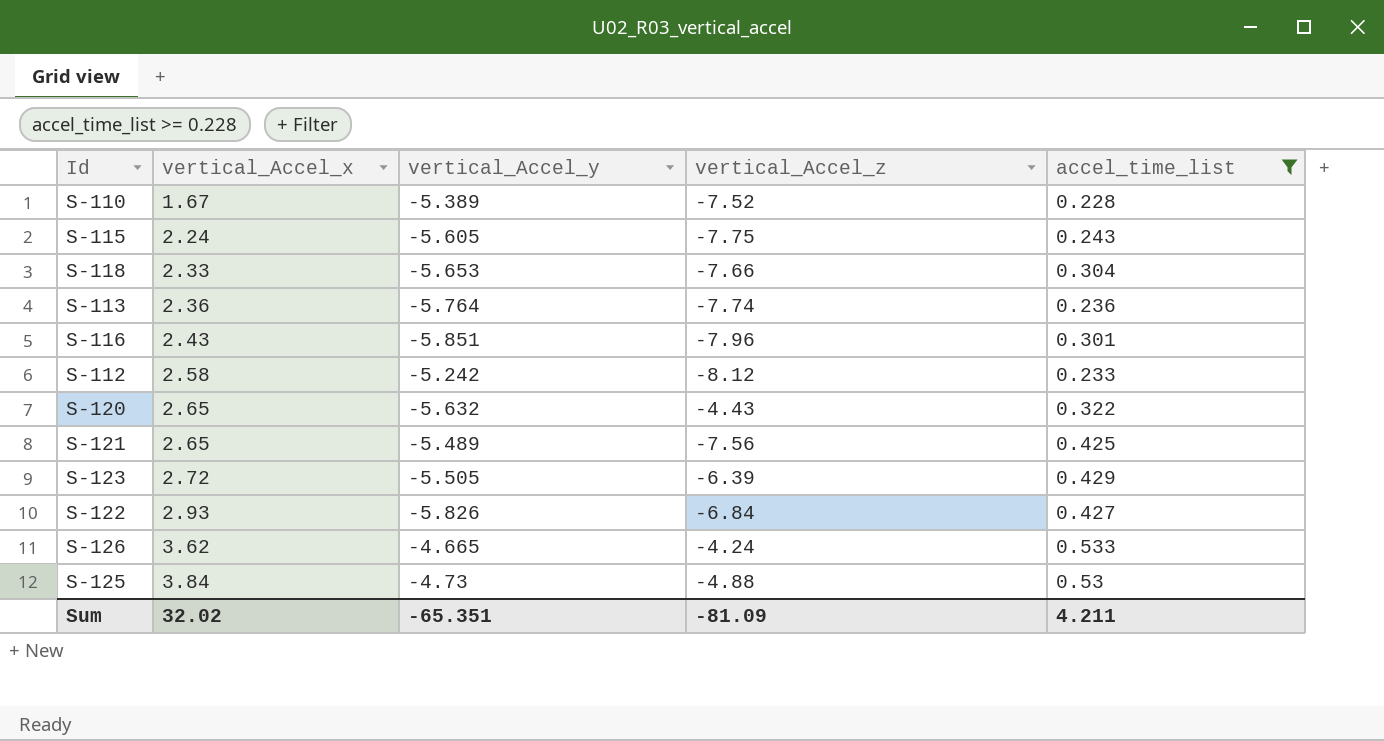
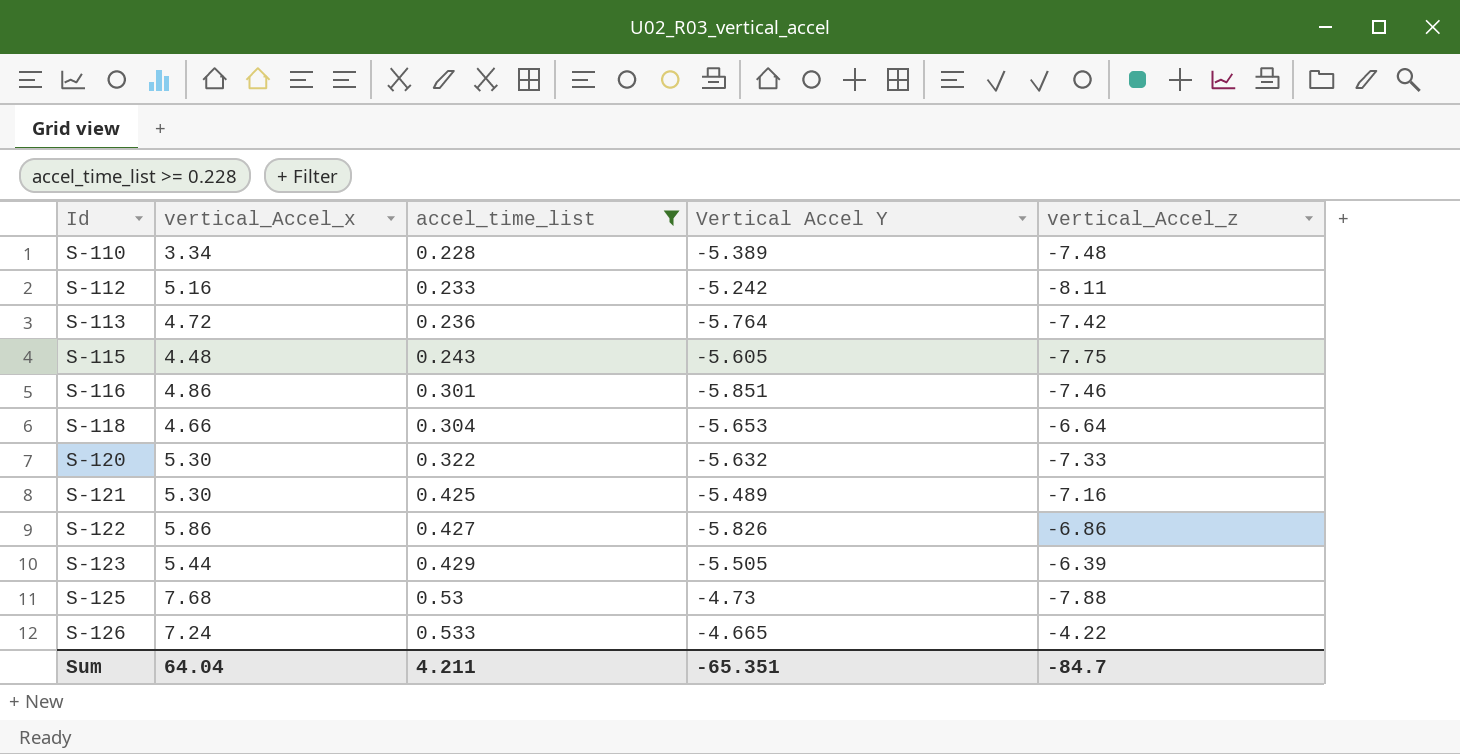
row order: vertical_Accel_x ascending -> Id ascending
column accel_time_list | position: 5 -> 3
column name: vertical_Accel_y -> Vertical Accel Y
S-110 | vertical_Accel_x: 1.67 -> 3.34
S-110 | vertical_Accel_z: -7.52 -> -7.48
S-112 | vertical_Accel_x: 2.58 -> 5.16
S-112 | vertical_Accel_z: -8.12 -> -8.11
S-113 | vertical_Accel_x: 2.36 -> 4.72
S-113 | vertical_Accel_z: -7.74 -> -7.42
S-115 | vertical_Accel_x: 2.24 -> 4.48
S-116 | vertical_Accel_x: 2.43 -> 4.86
S-116 | vertical_Accel_z: -7.96 -> -7.46
S-118 | vertical_Accel_x: 2.33 -> 4.66
S-118 | vertical_Accel_z: -7.66 -> -6.64
S-120 | vertical_Accel_x: 2.65 -> 5.30
S-120 | vertical_Accel_z: -4.43 -> -7.33
S-121 | vertical_Accel_x: 2.65 -> 5.30
S-121 | vertical_Accel_z: -7.56 -> -7.16
S-122 | vertical_Accel_x: 2.93 -> 5.86
S-122 | vertical_Accel_z: -6.84 -> -6.86
S-123 | vertical_Accel_x: 2.72 -> 5.44
S-125 | vertical_Accel_x: 3.84 -> 7.68
S-125 | vertical_Accel_z: -4.88 -> -7.88
S-126 | vertical_Accel_x: 3.62 -> 7.24
S-126 | vertical_Accel_z: -4.24 -> -4.22
Sum | vertical_Accel_x: 32.02 -> 64.04
Sum | vertical_Accel_z: -81.09 -> -84.7

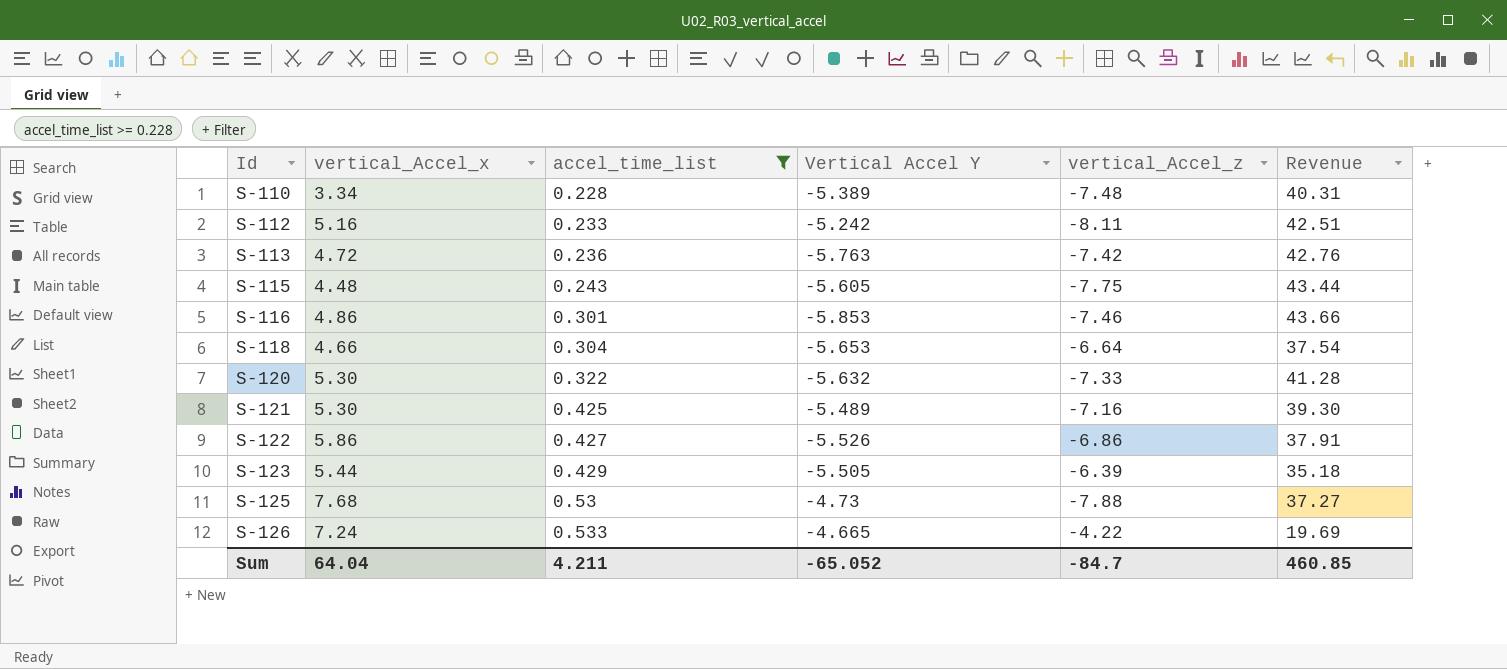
column Revenue | formula: none -> [Vertical Accel Y] * [vertical_Accel_z]
S-113 | Vertical Accel Y: -5.764 -> -5.763
S-116 | Vertical Accel Y: -5.851 -> -5.853
S-122 | Vertical Accel Y: -5.826 -> -5.526
Sum | Vertical Accel Y: -65.351 -> -65.052

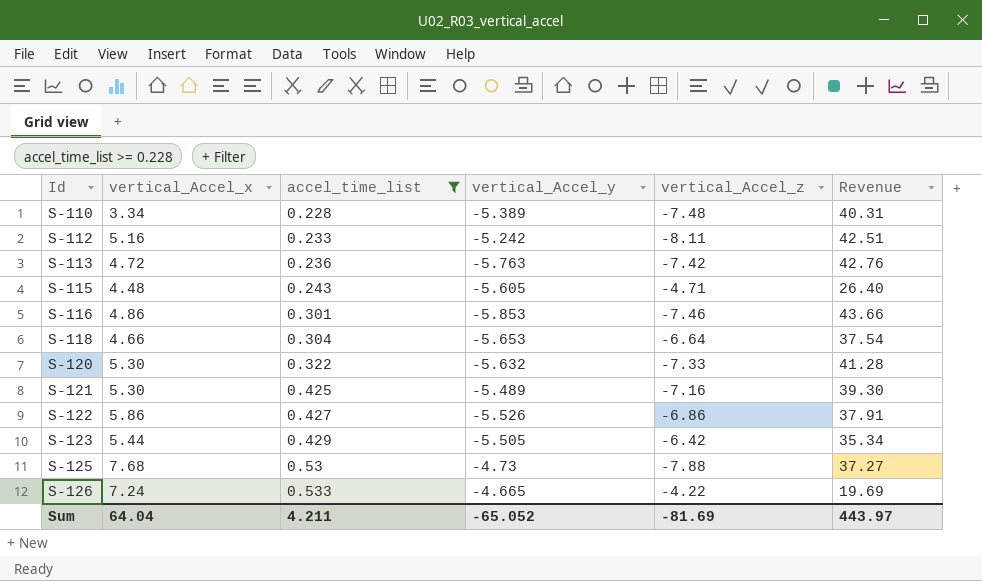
column name: Vertical Accel Y -> vertical_Accel_y
S-115 | vertical_Accel_z: -7.75 -> -4.71
S-115 | Revenue: 43.44 -> 26.40
S-123 | vertical_Accel_z: -6.39 -> -6.42
S-123 | Revenue: 35.18 -> 35.34
Sum | vertical_Accel_z: -84.7 -> -81.69
Sum | Revenue: 460.85 -> 443.97

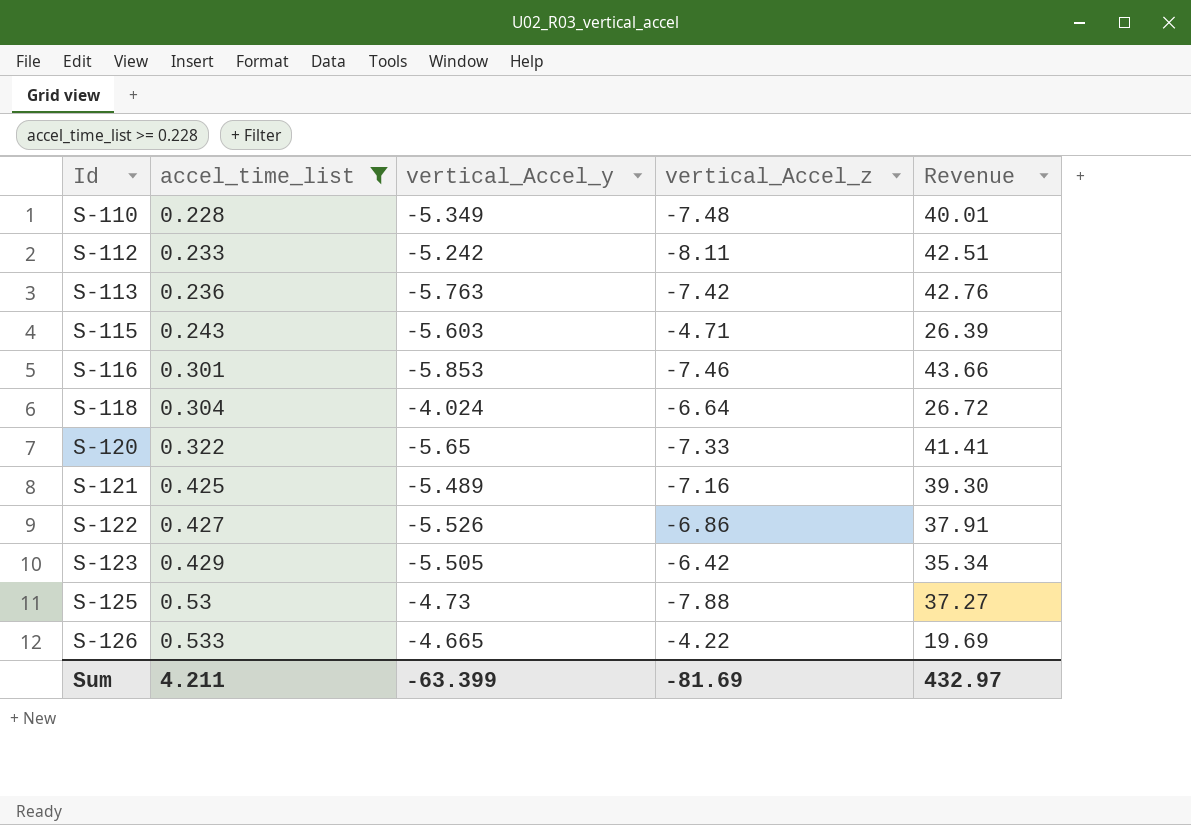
column vertical_Accel_x | position: 2 -> none
S-110 | vertical_Accel_y: -5.389 -> -5.349
S-110 | Revenue: 40.31 -> 40.01
S-115 | vertical_Accel_y: -5.605 -> -5.603
S-115 | Revenue: 26.40 -> 26.39
S-118 | vertical_Accel_y: -5.653 -> -4.024
S-118 | Revenue: 37.54 -> 26.72
S-120 | vertical_Accel_y: -5.632 -> -5.65
S-120 | Revenue: 41.28 -> 41.41
Sum | vertical_Accel_y: -65.052 -> -63.399
Sum | Revenue: 443.97 -> 432.97

